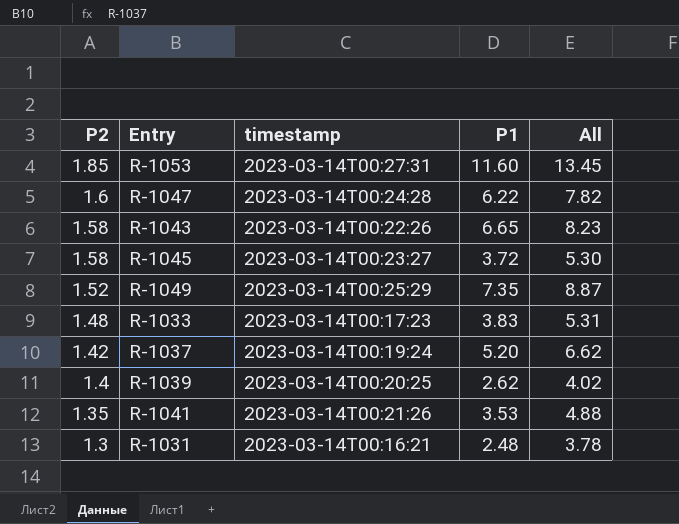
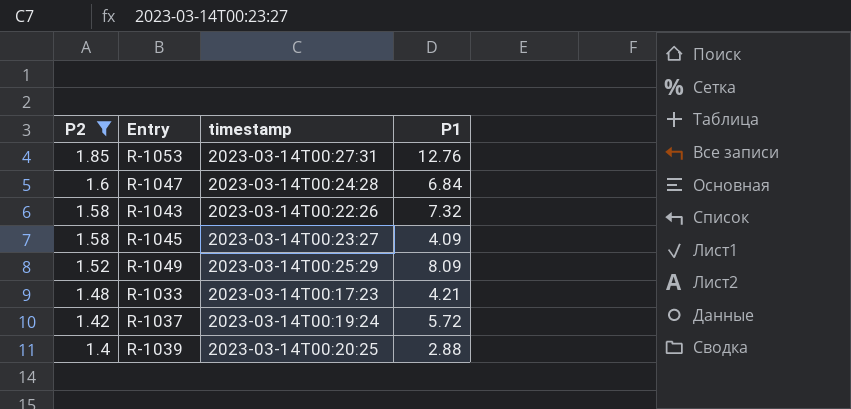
filter: none -> P2 >= 1.4
column All | formula: [P2] + [P1] -> none
R-1053 | P1: 11.60 -> 12.76
R-1047 | P1: 6.22 -> 6.84
R-1043 | P1: 6.65 -> 7.32
R-1045 | P1: 3.72 -> 4.09
R-1049 | P1: 7.35 -> 8.09
R-1033 | P1: 3.83 -> 4.21
R-1037 | P1: 5.20 -> 5.72
R-1039 | P1: 2.62 -> 2.88

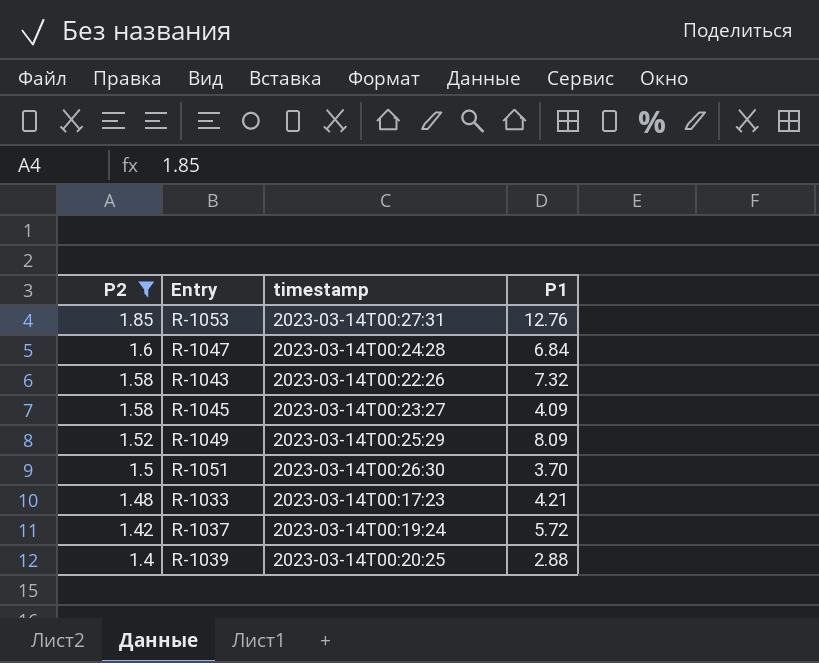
row R-1051: none -> 1.5 | 2023-03-14T00:26:30 | 3.70

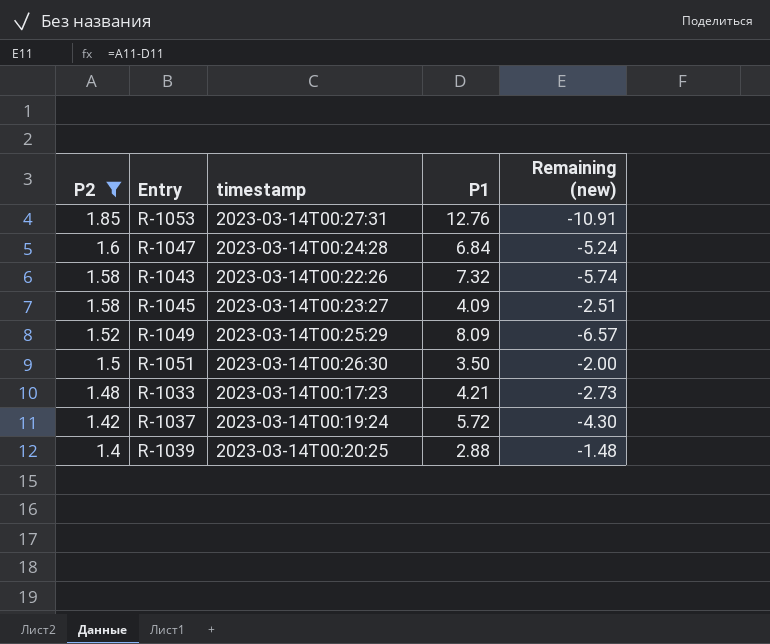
column Remaining (new) | formula: none -> [P2] - [P1]
R-1051 | P1: 3.70 -> 3.50

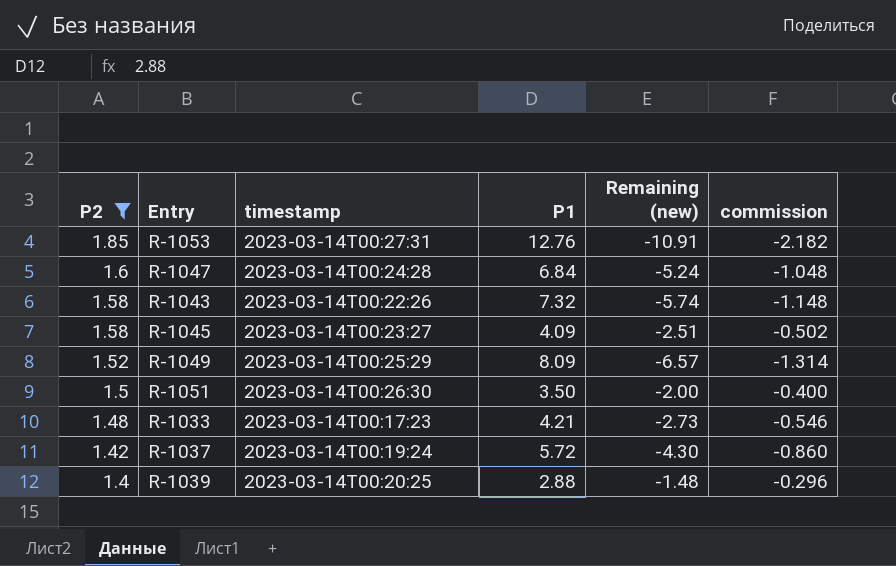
column commission | formula: none -> [Remaining (new)] * 0.2

